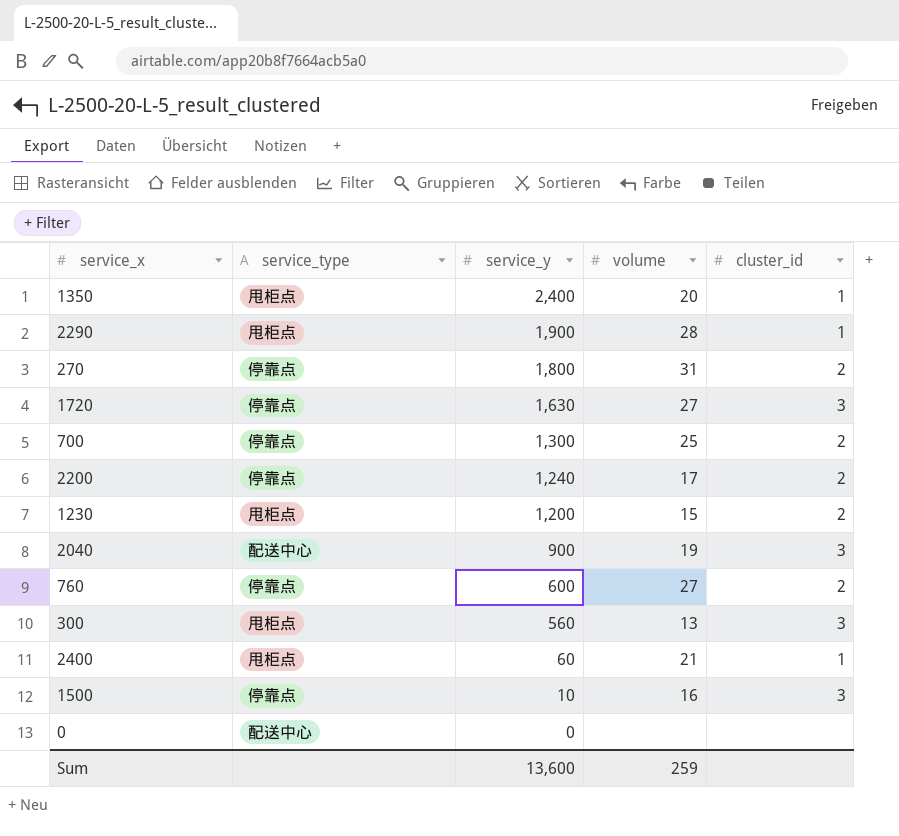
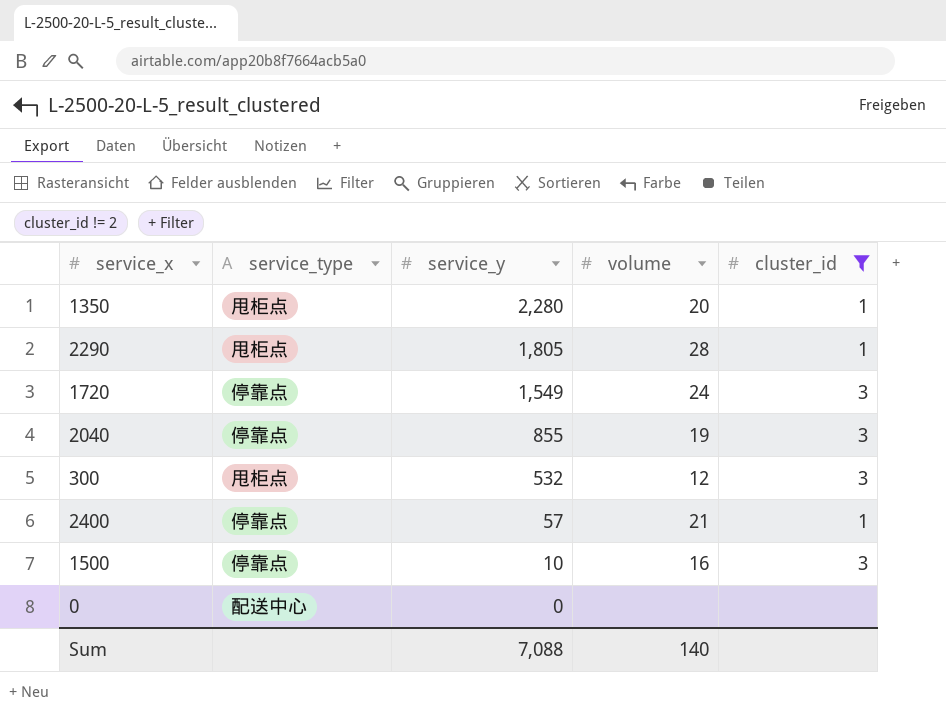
filter: none -> cluster_id != 2
1350 | service_y: 2,400 -> 2,280
2290 | service_y: 1,900 -> 1,805
1720 | service_y: 1,630 -> 1,549
1720 | volume: 27 -> 24
2040 | service_type: 配送中心 -> 停靠点
2040 | service_y: 900 -> 855
300 | service_y: 560 -> 532
300 | volume: 13 -> 12
2400 | service_type: 甩柜点 -> 停靠点
2400 | service_y: 60 -> 57
Sum | service_y: 13,600 -> 7,088
Sum | volume: 259 -> 140

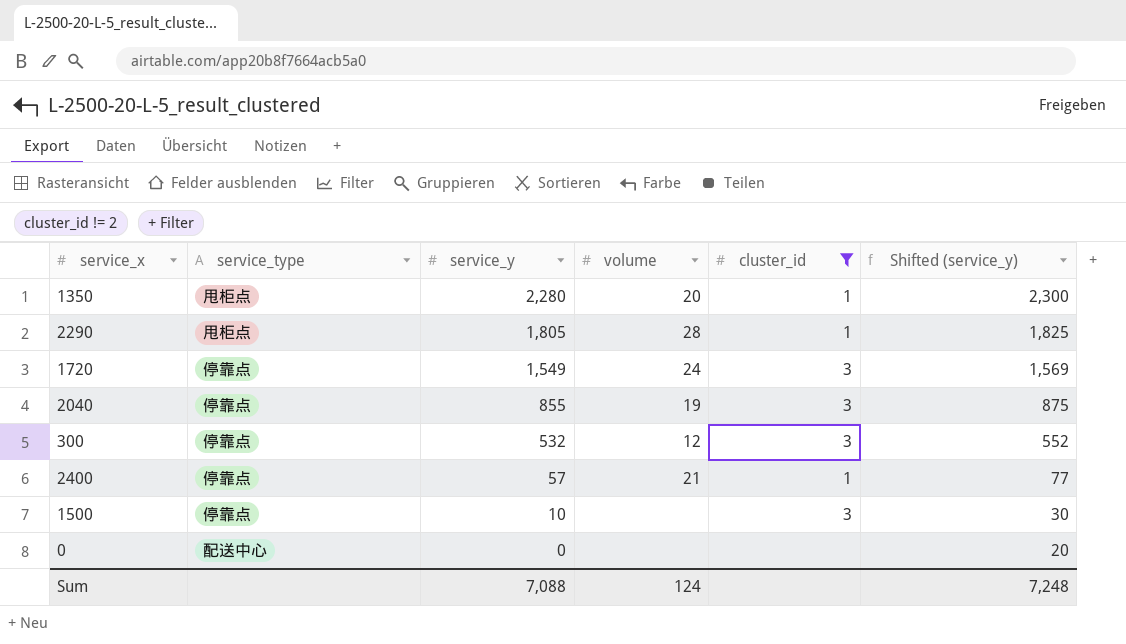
column Shifted (service_y) | formula: none -> [service_y] + 20
300 | service_type: 甩柜点 -> 停靠点
1500 | volume: 16 -> none
Sum | volume: 140 -> 124

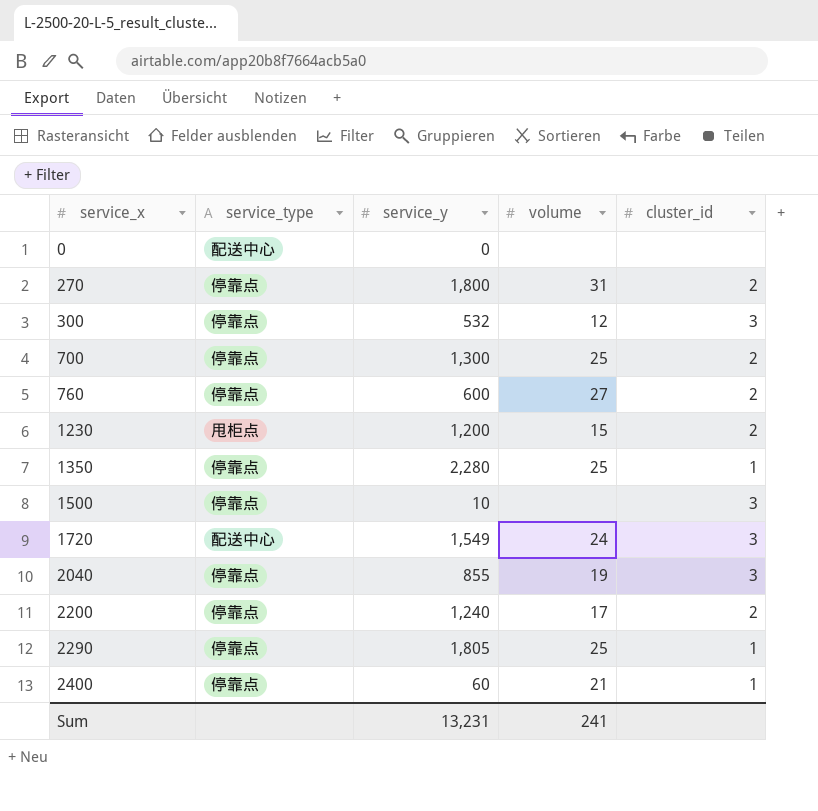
filter: cluster_id != 2 -> none
row order: service_y descending -> service_x ascending
column Shifted (service_y) | formula: [service_y] + 20 -> none
1350 | service_type: 甩柜点 -> 停靠点
1350 | volume: 20 -> 25
1720 | service_type: 停靠点 -> 配送中心
2290 | service_type: 甩柜点 -> 停靠点
2290 | volume: 28 -> 25
2400 | service_y: 57 -> 60
Sum | service_y: 7,088 -> 13,231
Sum | volume: 124 -> 241

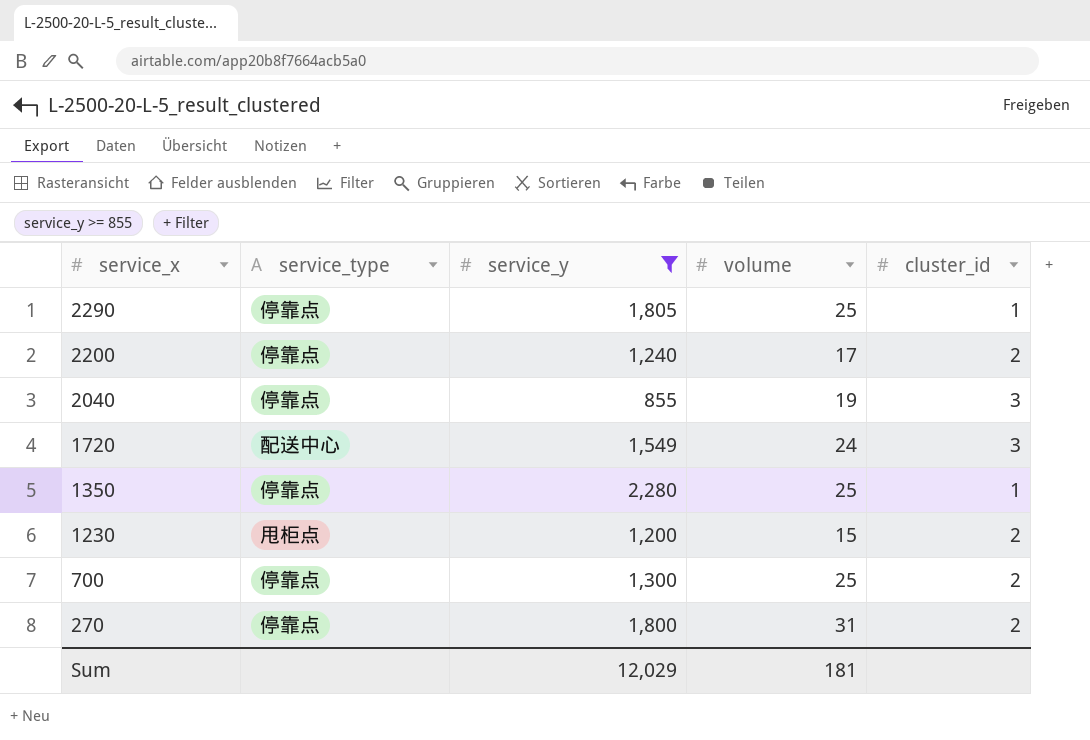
filter: none -> service_y >= 855
row order: service_x ascending -> service_x descending
Sum | service_y: 13,231 -> 12,029
Sum | volume: 241 -> 181

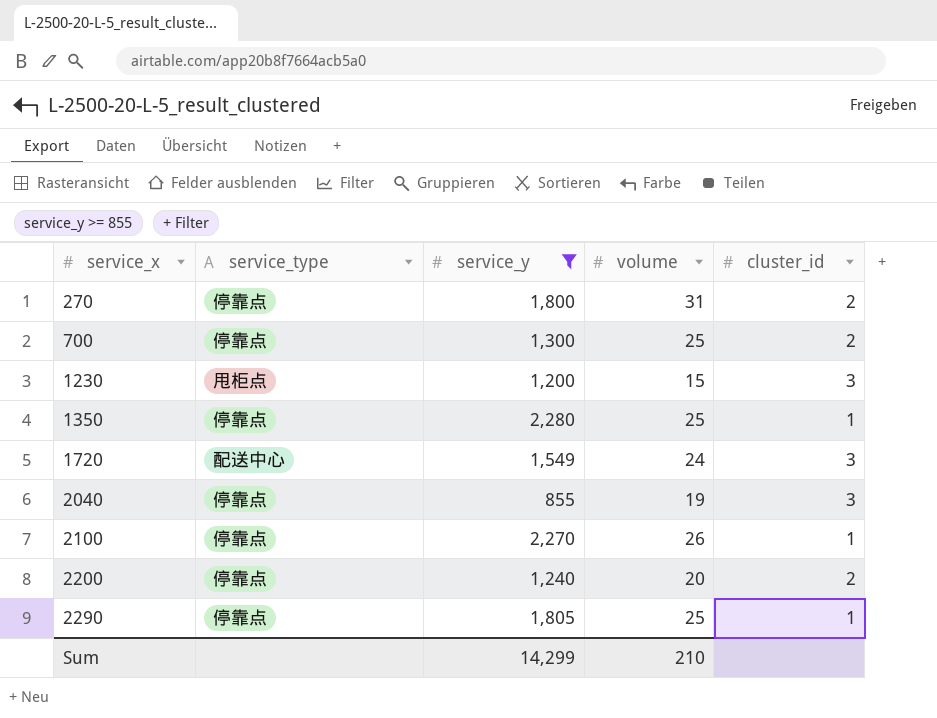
row order: service_x descending -> service_x ascending
1230 | cluster_id: 2 -> 3
row 2100: none -> 停靠点 | 2,270 | 26 | 1
2200 | volume: 17 -> 20
Sum | service_y: 12,029 -> 14,299
Sum | volume: 181 -> 210

